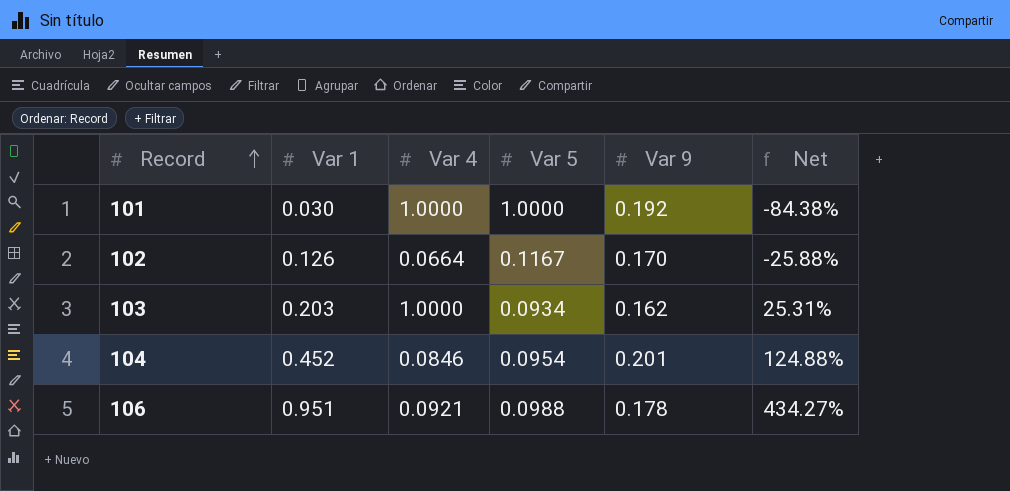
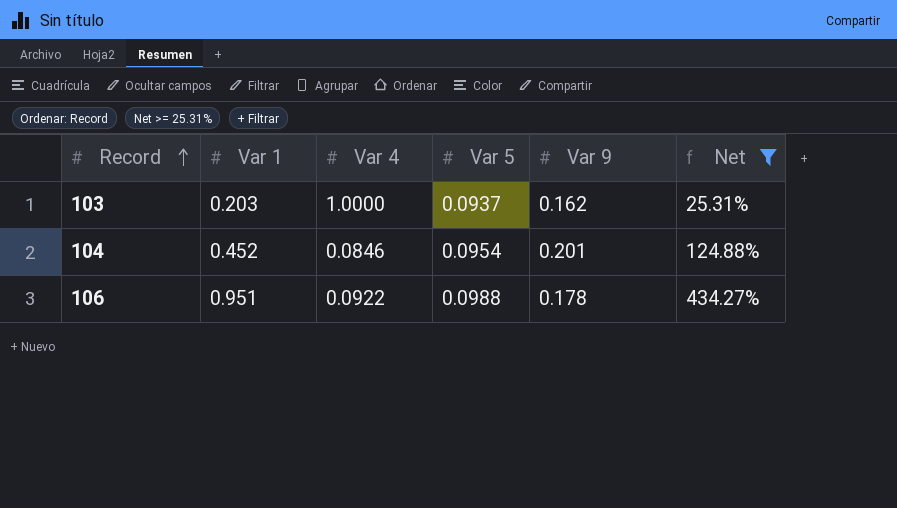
filter: none -> Net >= 25.31%
103 | Var 5: 0.0934 -> 0.0937
106 | Var 4: 0.0921 -> 0.0922

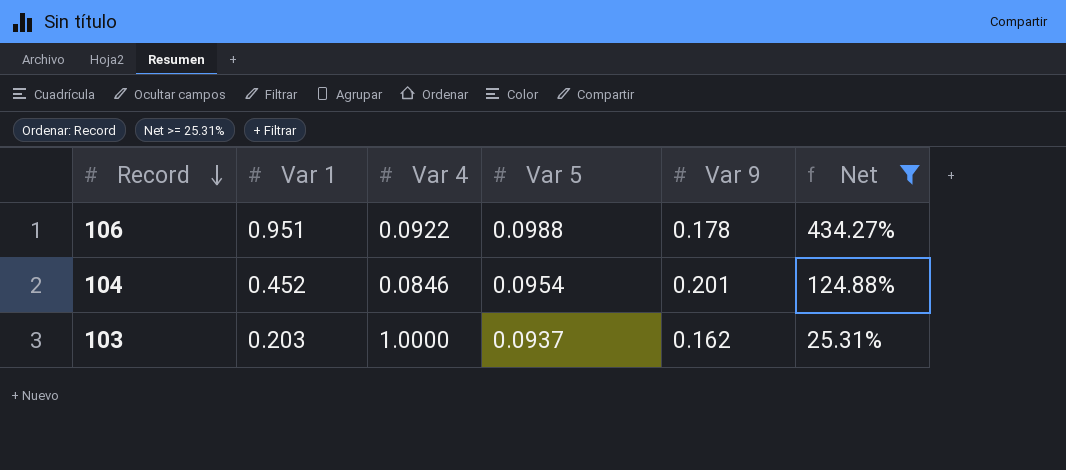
row order: Record ascending -> Record descending

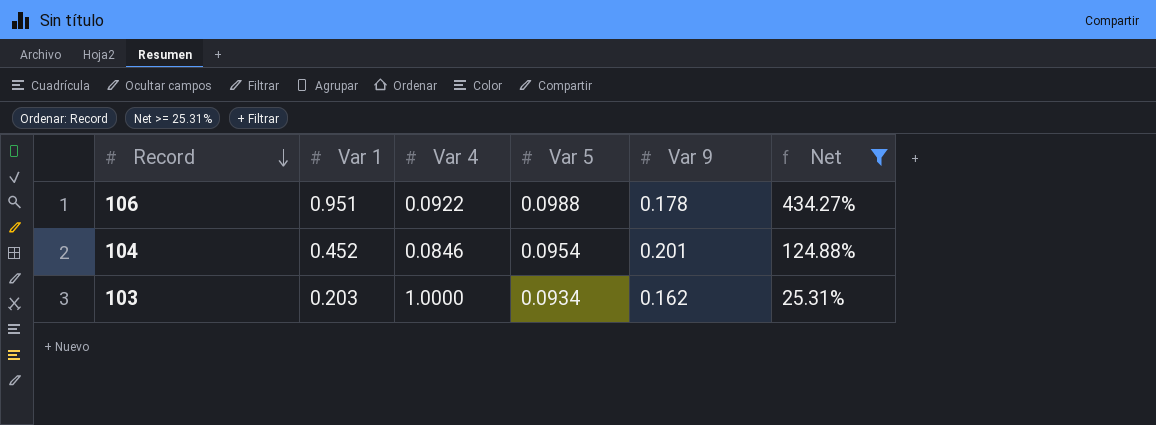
103 | Var 5: 0.0937 -> 0.0934

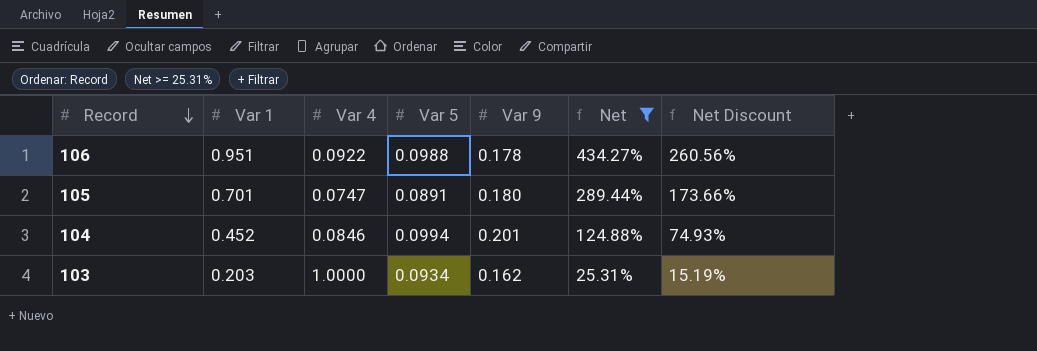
column Net Discount | formula: none -> [Net] * 0.6
row 105: none -> 0.701 | 0.0747 | 0.0891 | 0.180 | 289.44% | 173.66%
104 | Var 5: 0.0954 -> 0.0994

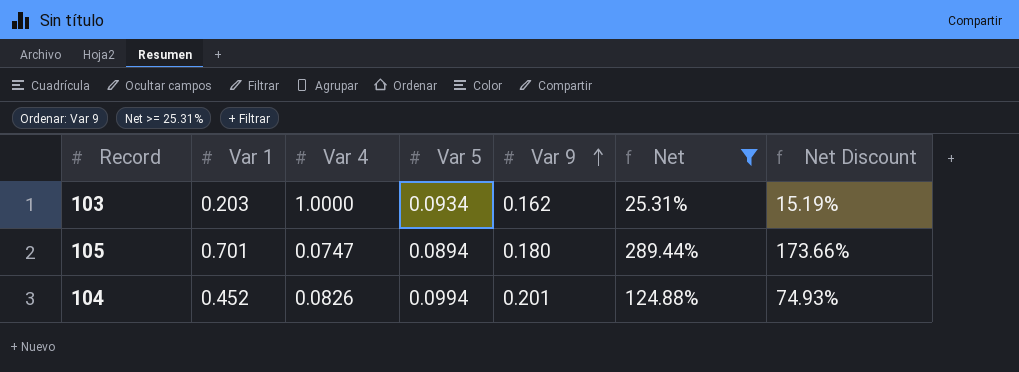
row order: Record descending -> Var 9 ascending
row 106: 0.951 | 0.0922 | 0.0988 | 0.178 | 434.27% | 260.56% -> none
105 | Var 5: 0.0891 -> 0.0894
104 | Var 4: 0.0846 -> 0.0826

